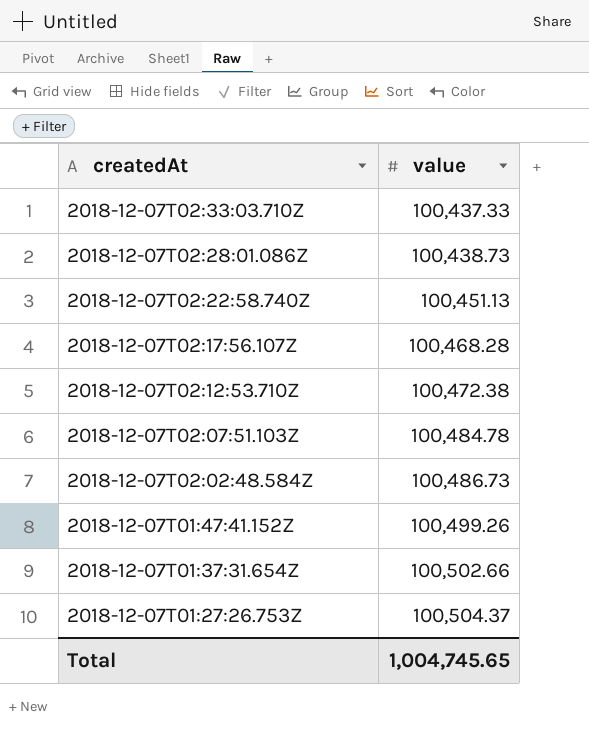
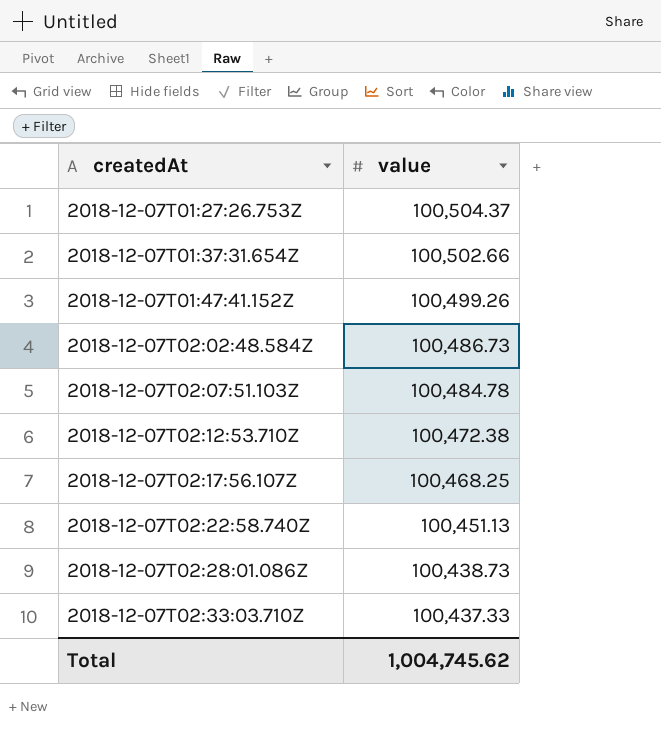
row order: createdAt descending -> createdAt ascending
2018-12-07T02:17:56.107Z | value: 100,468.28 -> 100,468.25
Total | value: 1,004,745.65 -> 1,004,745.62

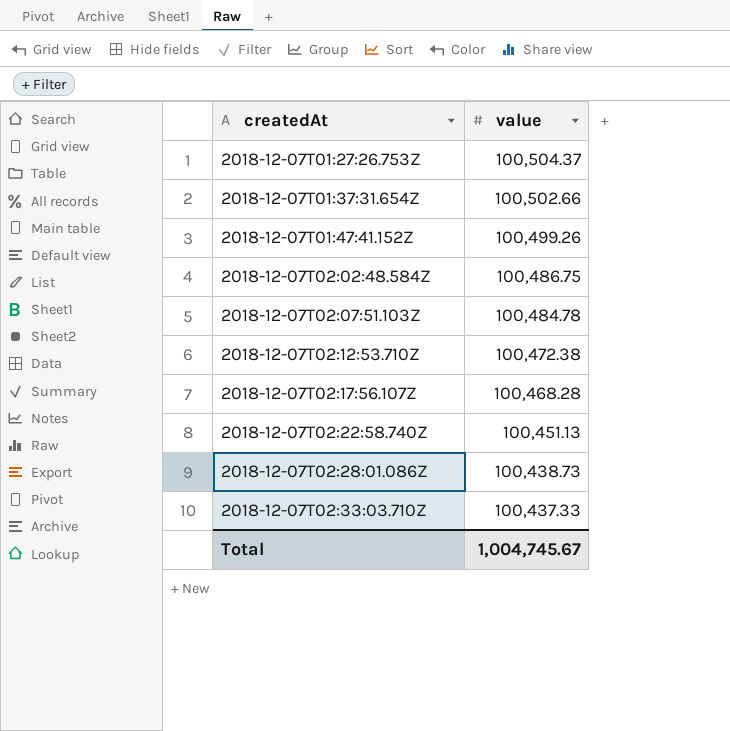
2018-12-07T02:02:48.584Z | value: 100,486.73 -> 100,486.75
2018-12-07T02:17:56.107Z | value: 100,468.25 -> 100,468.28
Total | value: 1,004,745.62 -> 1,004,745.67

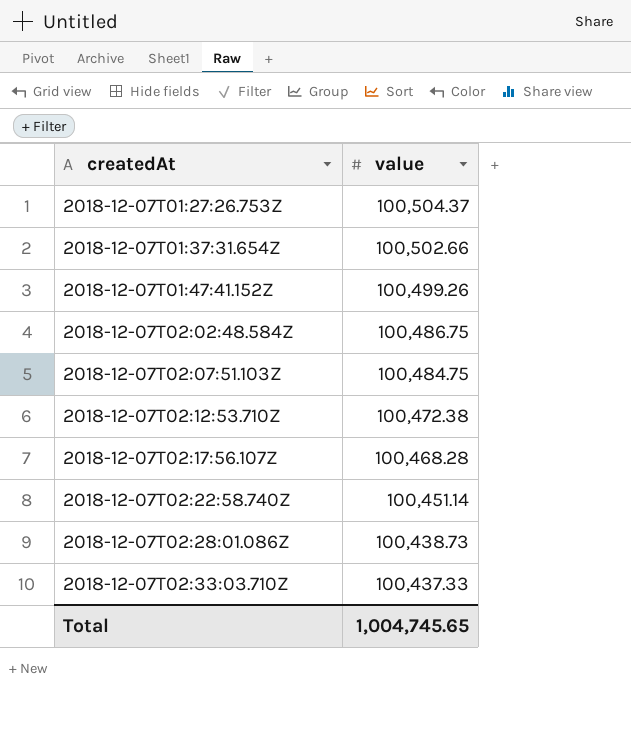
2018-12-07T02:07:51.103Z | value: 100,484.78 -> 100,484.75
2018-12-07T02:22:58.740Z | value: 100,451.13 -> 100,451.14
Total | value: 1,004,745.67 -> 1,004,745.65

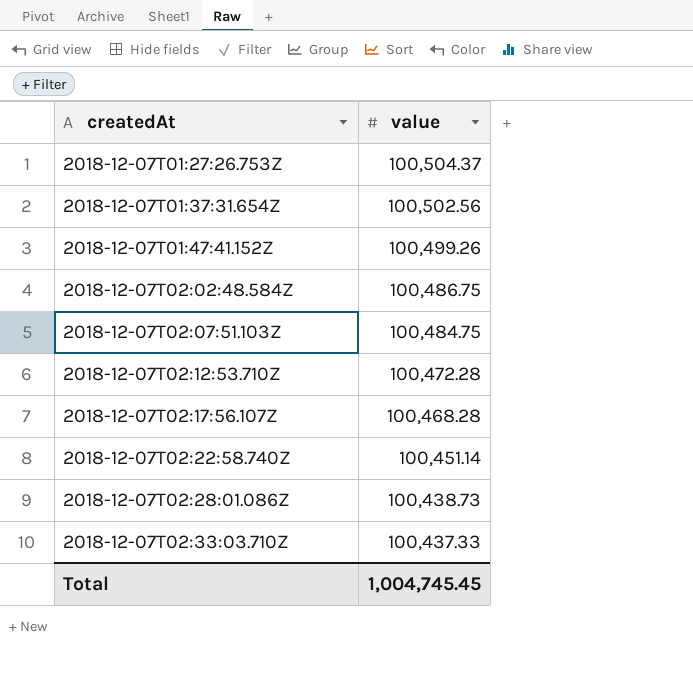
2018-12-07T01:37:31.654Z | value: 100,502.66 -> 100,502.56
2018-12-07T02:12:53.710Z | value: 100,472.38 -> 100,472.28
Total | value: 1,004,745.65 -> 1,004,745.45

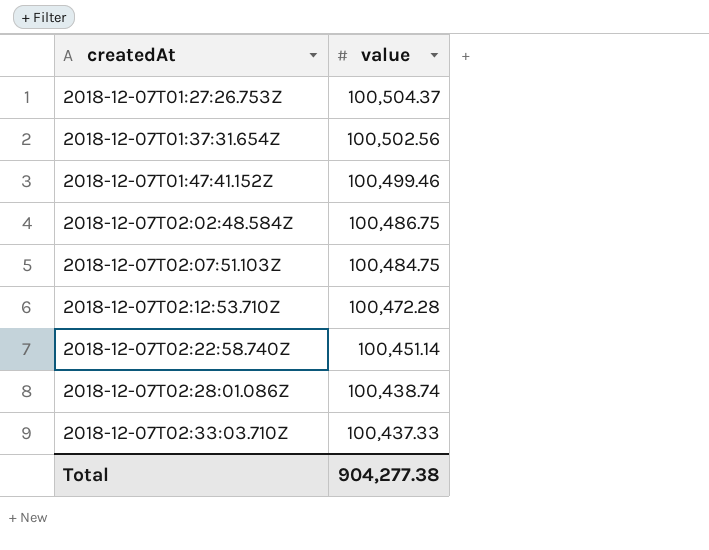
row 2018-12-07T02:17:56.107Z: 100,468.28 -> none
2018-12-07T01:47:41.152Z | value: 100,499.26 -> 100,499.46
2018-12-07T02:28:01.086Z | value: 100,438.73 -> 100,438.74
Total | value: 1,004,745.45 -> 904,277.38

